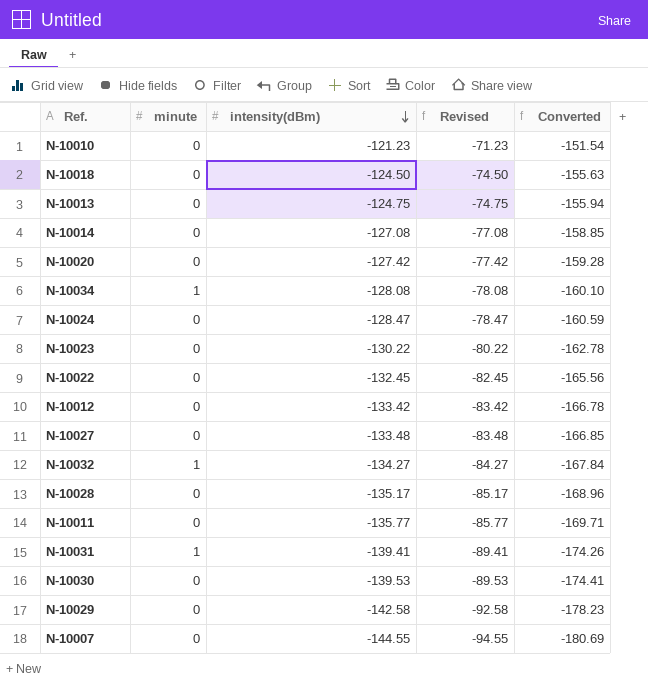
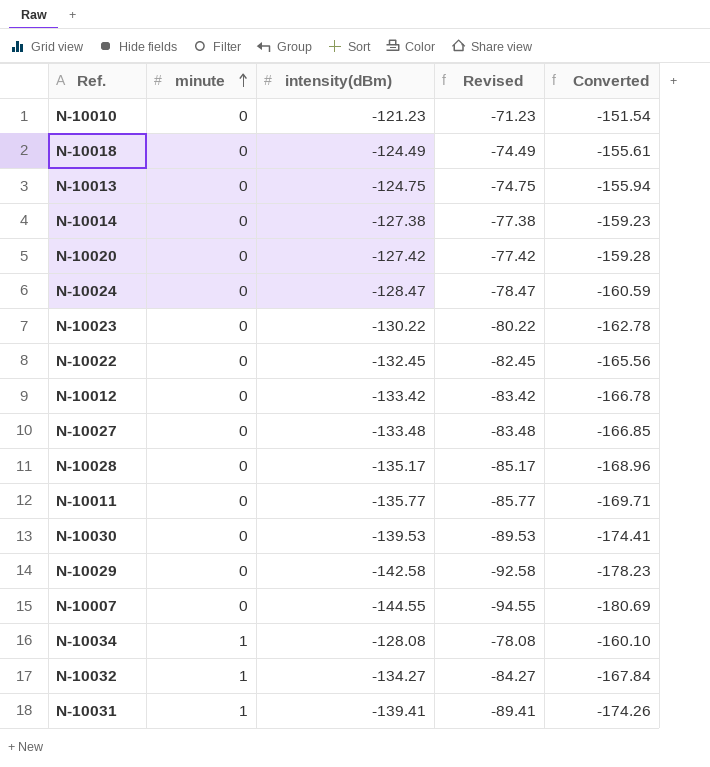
row order: intensity(dBm) descending -> minute ascending
N-10018 | intensity(dBm): -124.50 -> -124.49
N-10018 | Revised: -74.50 -> -74.49
N-10018 | Converted: -155.63 -> -155.61
N-10014 | intensity(dBm): -127.08 -> -127.38
N-10014 | Revised: -77.08 -> -77.38
N-10014 | Converted: -158.85 -> -159.23

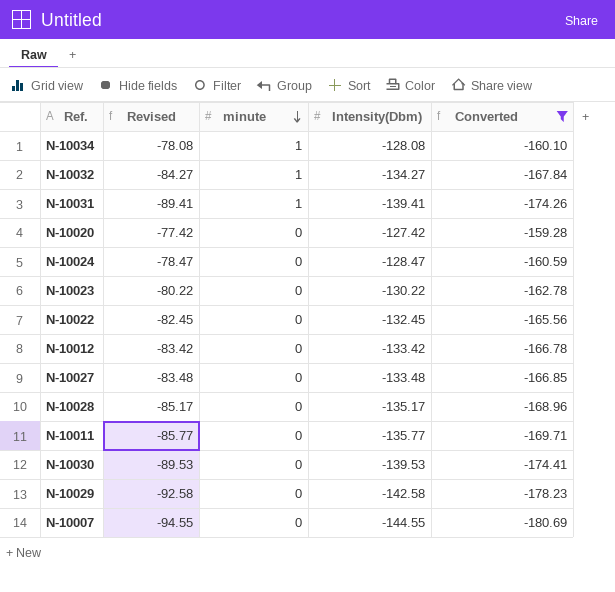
filter: none -> Converted <= -159.28
row order: minute ascending -> minute descending
column Revised | position: 4 -> 2
column name: intensity(dBm) -> Intensity(Dbm)

